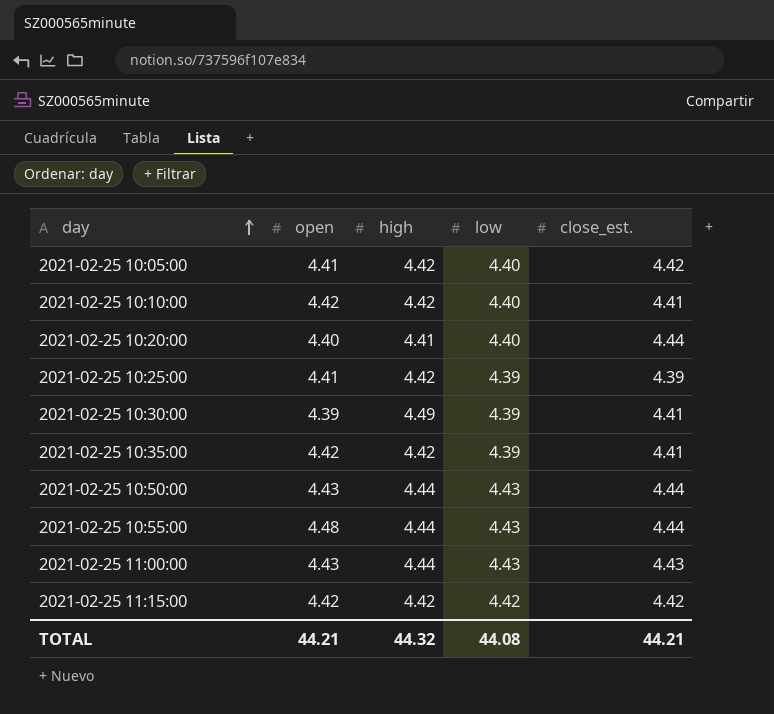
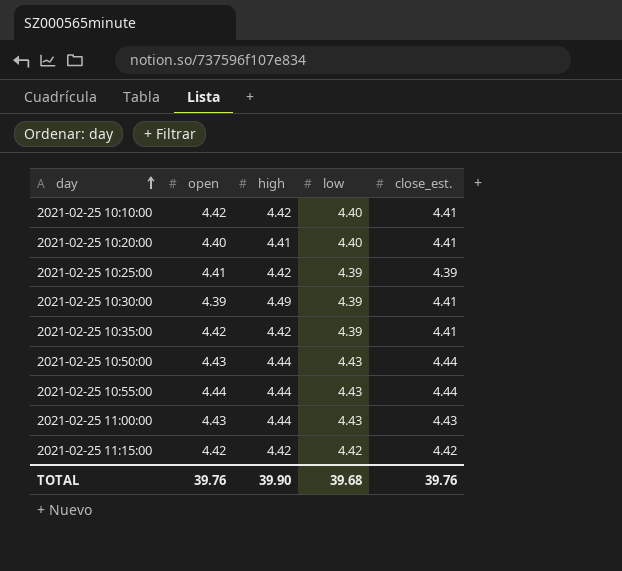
row 2021-02-25 10:05:00: 4.41 | 4.42 | 4.40 | 4.42 -> none
2021-02-25 10:20:00 | close_est.: 4.44 -> 4.41
2021-02-25 10:55:00 | open: 4.48 -> 4.44
TOTAL | open: 44.21 -> 39.76
TOTAL | high: 44.32 -> 39.90
TOTAL | low: 44.08 -> 39.68
TOTAL | close_est.: 44.21 -> 39.76

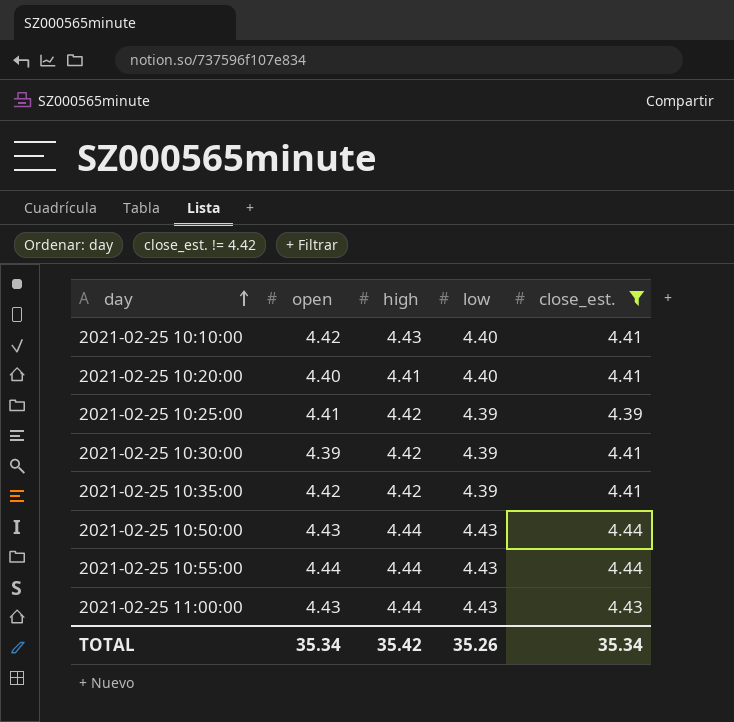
filter: none -> close_est. != 4.42
2021-02-25 10:10:00 | high: 4.42 -> 4.43
2021-02-25 10:30:00 | high: 4.49 -> 4.42
TOTAL | open: 39.76 -> 35.34
TOTAL | high: 39.90 -> 35.42
TOTAL | low: 39.68 -> 35.26
TOTAL | close_est.: 39.76 -> 35.34

